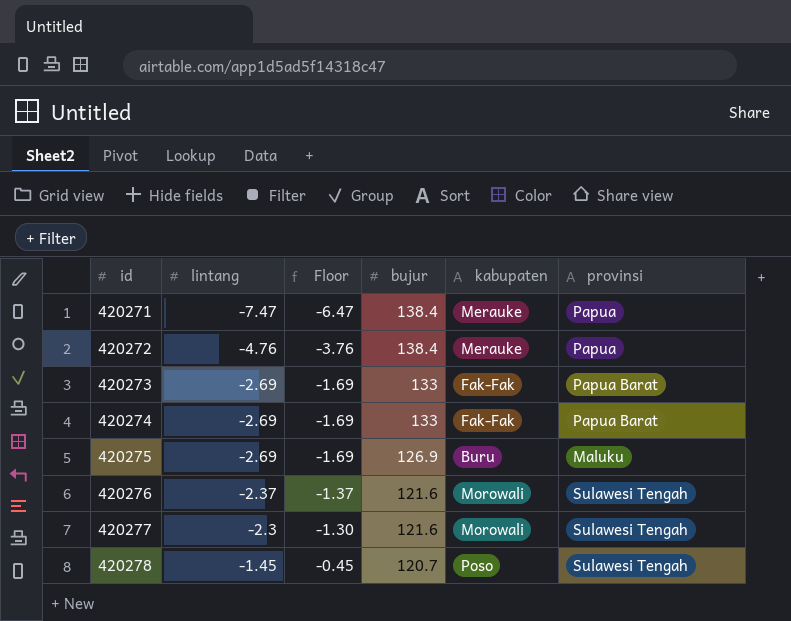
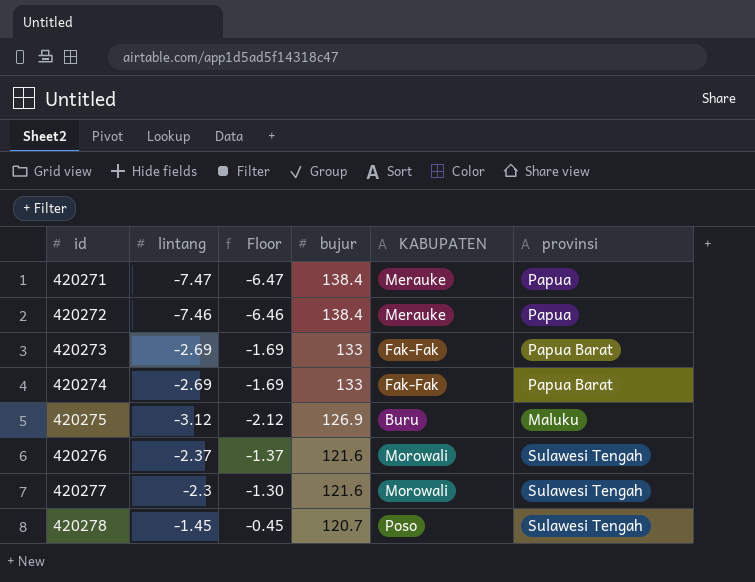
column name: kabupaten -> KABUPATEN
420272 | lintang: -4.76 -> -7.46
420272 | Floor: -3.76 -> -6.46
420275 | lintang: -2.69 -> -3.12
420275 | Floor: -1.69 -> -2.12

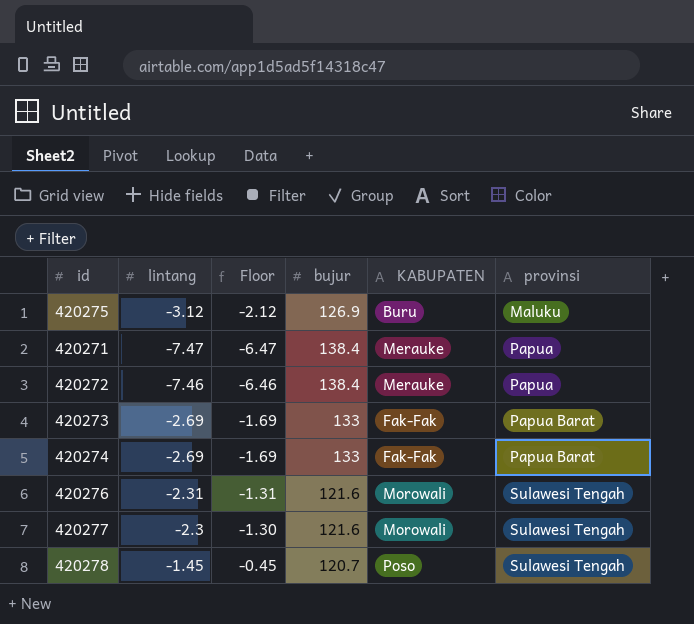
row order: id ascending -> provinsi ascending
420276 | lintang: -2.37 -> -2.31
420276 | Floor: -1.37 -> -1.31

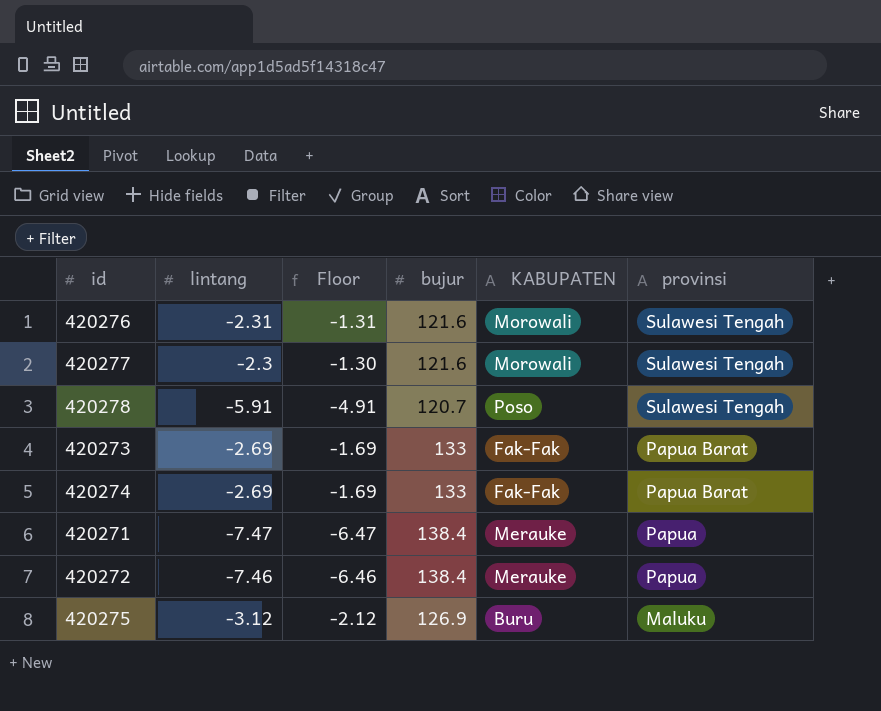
row order: provinsi ascending -> provinsi descending
420278 | lintang: -1.45 -> -5.91
420278 | Floor: -0.45 -> -4.91

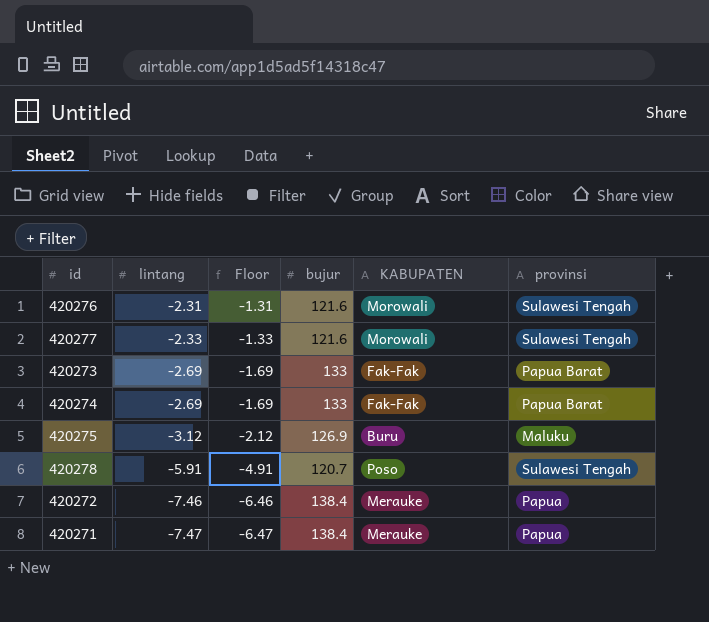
row order: provinsi descending -> lintang descending
420277 | lintang: -2.3 -> -2.33
420277 | Floor: -1.30 -> -1.33

